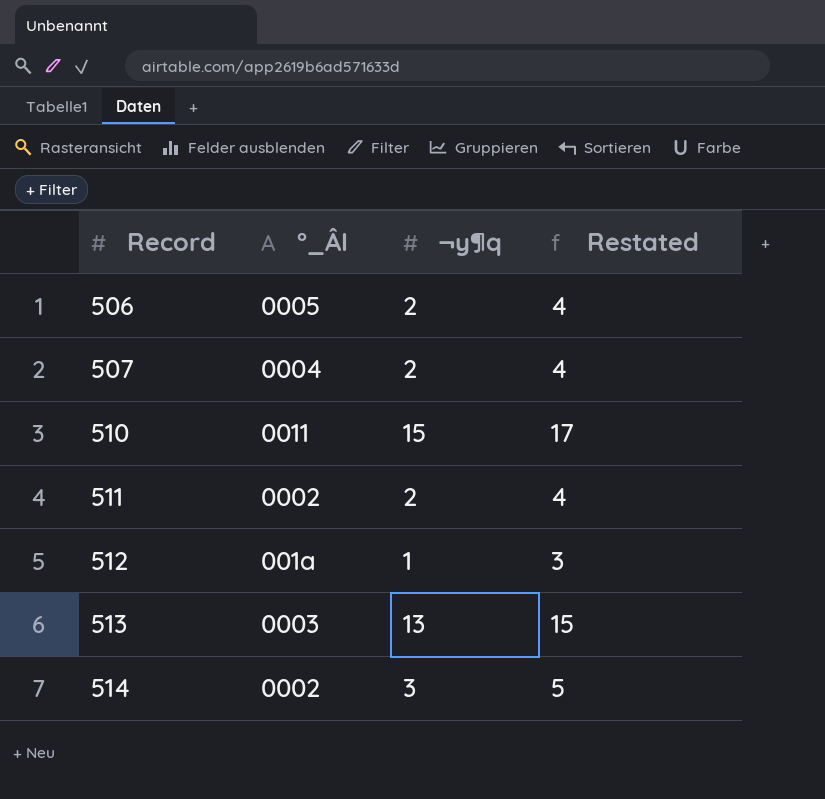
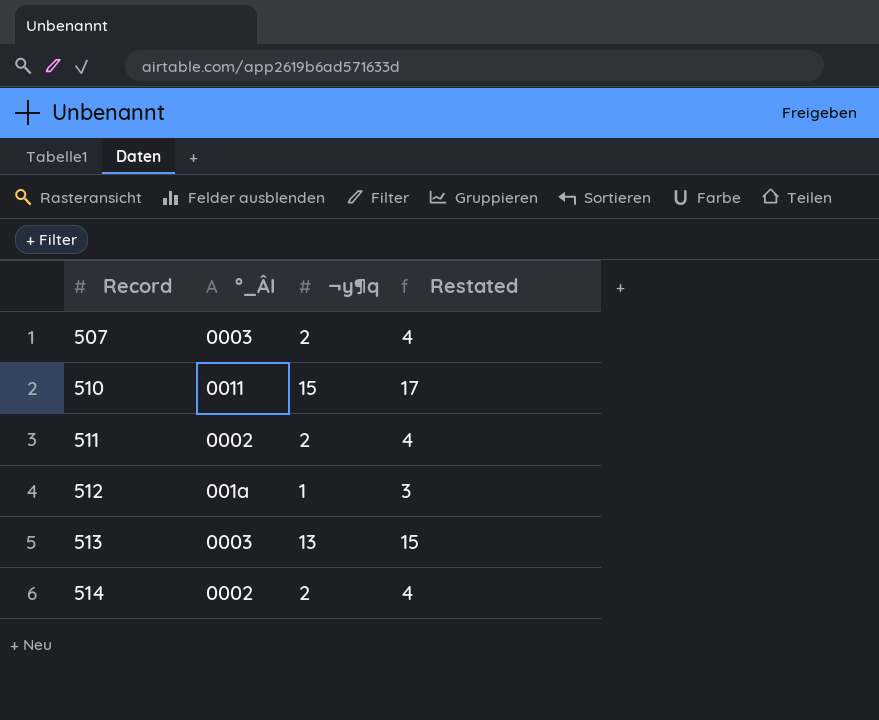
row 506: 0005 | 2 | 4 -> none
507 | °_ÂI: 0004 -> 0003
514 | ¬y¶q: 3 -> 2
514 | Restated: 5 -> 4

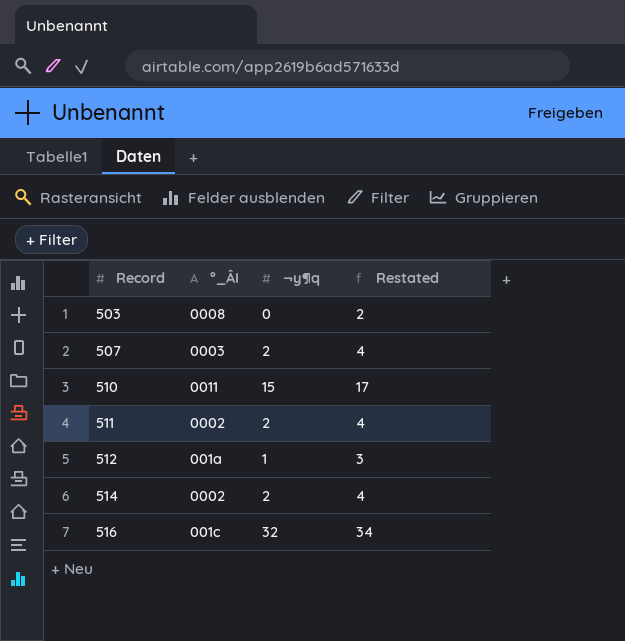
row 513: 0003 | 13 | 15 -> none
row 503: none -> 0008 | 0 | 2
row 516: none -> 001c | 32 | 34

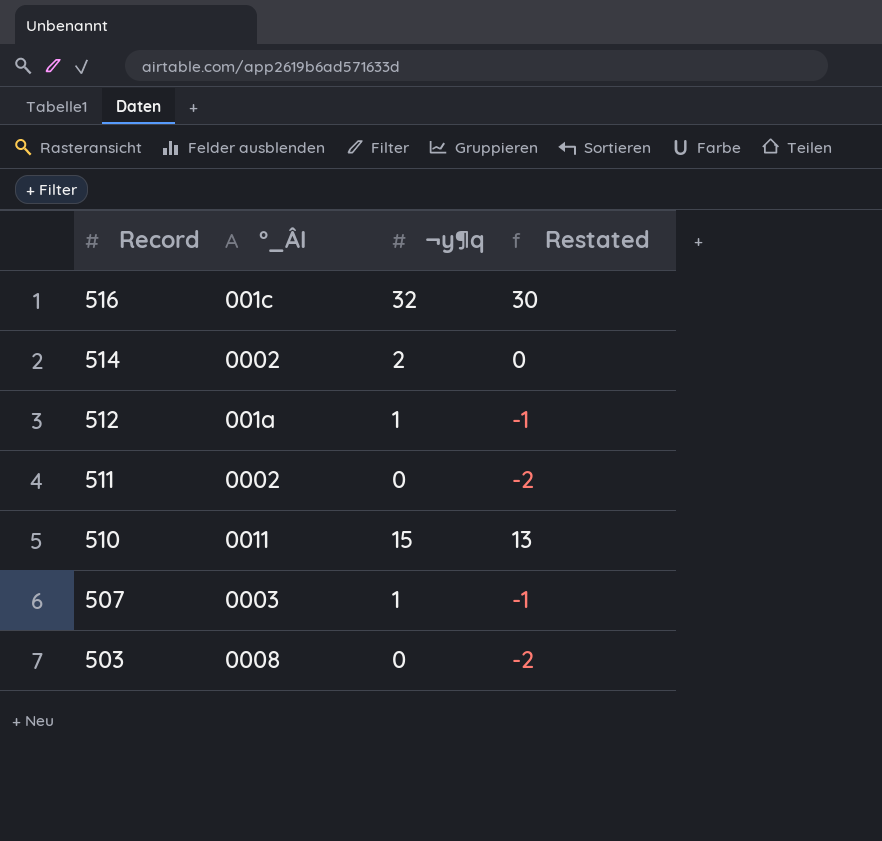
row order: Record ascending -> Record descending
column Restated | formula: [¬y¶q] + 2 -> [¬y¶q] - 2
511 | ¬y¶q: 2 -> 0
507 | ¬y¶q: 2 -> 1

